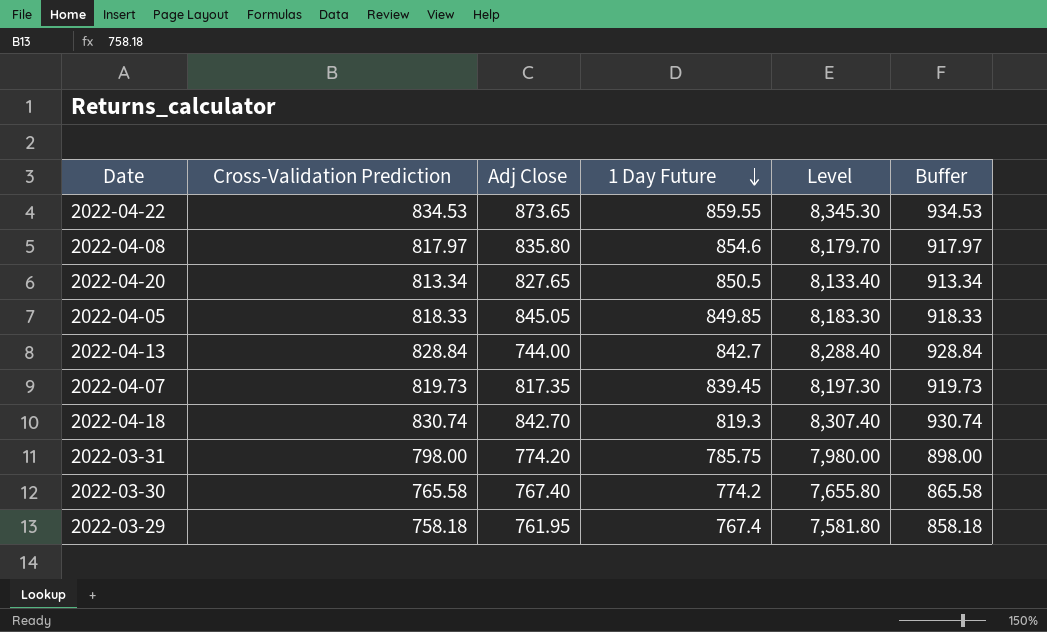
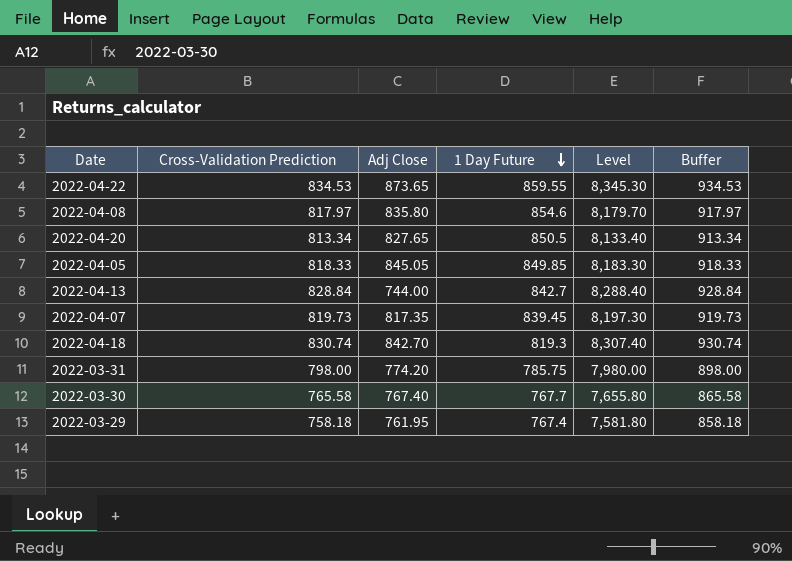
2022-03-30 | 1 Day Future: 774.2 -> 767.7

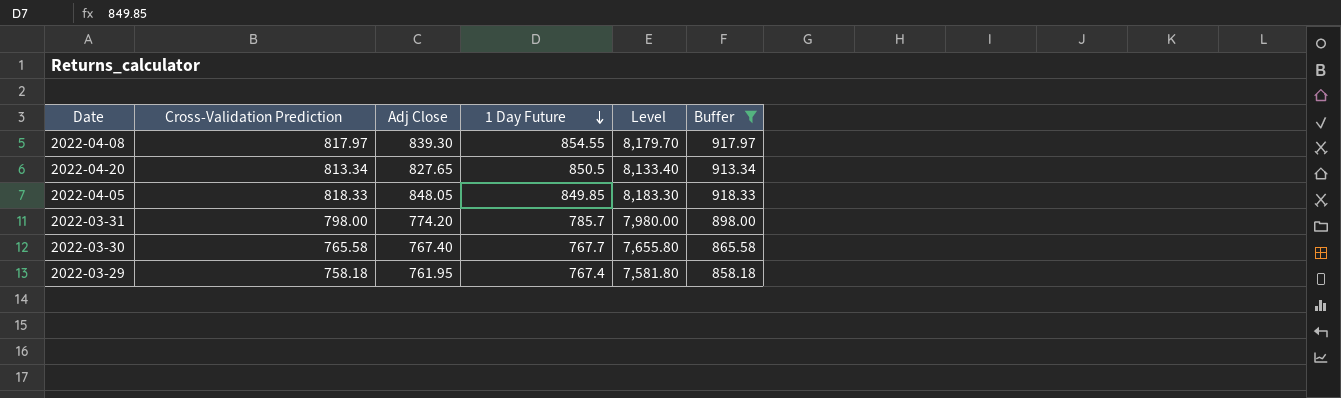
filter: none -> Buffer <= 918.33
2022-04-08 | Adj Close: 835.80 -> 839.30
2022-04-08 | 1 Day Future: 854.6 -> 854.55
2022-04-05 | Adj Close: 845.05 -> 848.05
2022-03-31 | 1 Day Future: 785.75 -> 785.7

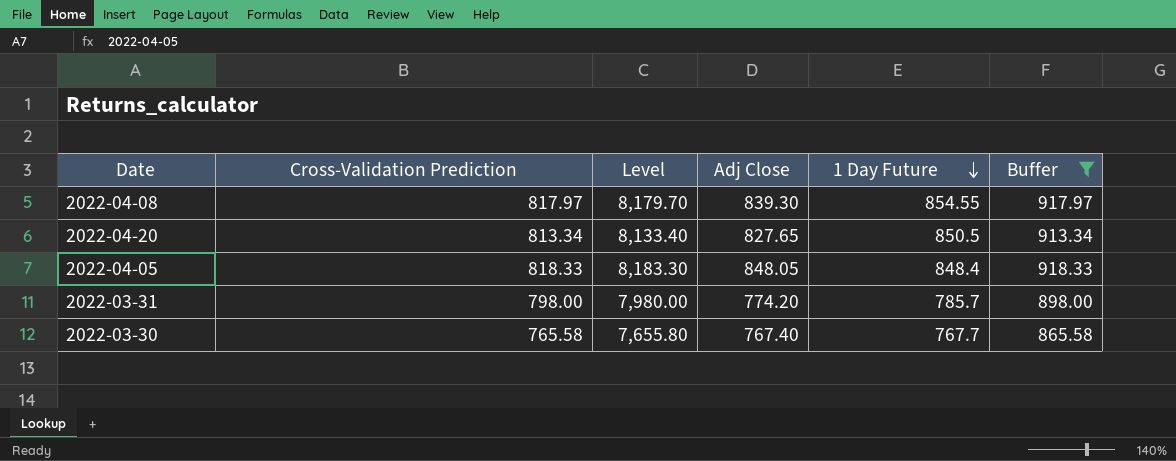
column Level | position: 5 -> 3
row 2022-03-29: 758.18 | 761.95 | 767.4 | 7,581.80 | 858.18 -> none
2022-04-05 | 1 Day Future: 849.85 -> 848.4

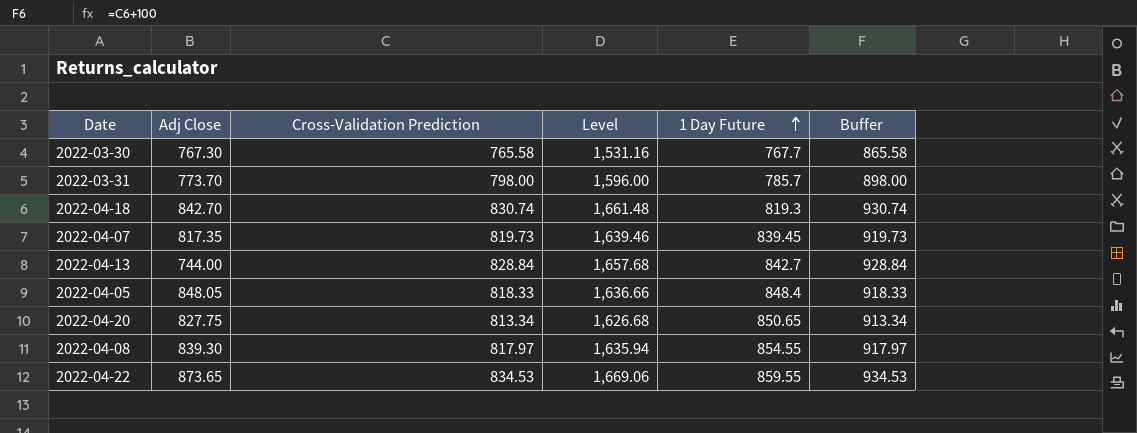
filter: Buffer <= 918.33 -> none
row order: 1 Day Future descending -> 1 Day Future ascending
column Adj Close | position: 4 -> 2
column Level | formula: [Cross-Validation Prediction] * 10 -> [Cross-Validation Prediction] * 2
2022-03-30 | Adj Close: 767.40 -> 767.30
2022-03-31 | Adj Close: 774.20 -> 773.70
2022-04-20 | Adj Close: 827.65 -> 827.75
2022-04-20 | 1 Day Future: 850.5 -> 850.65

